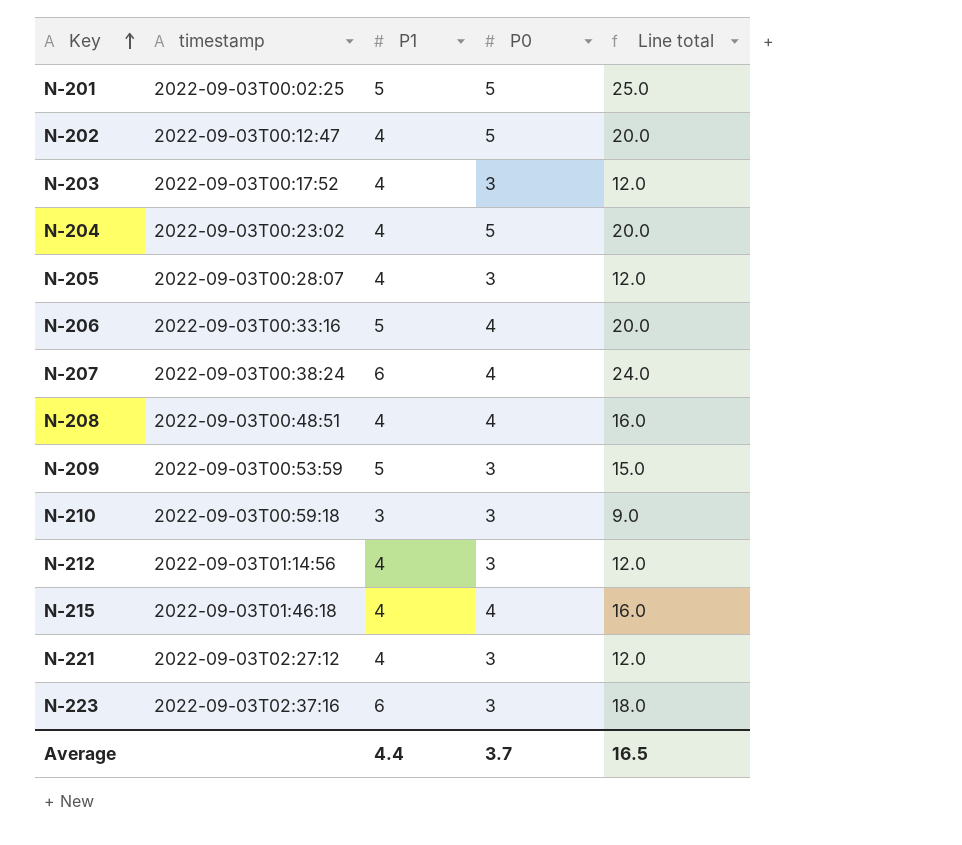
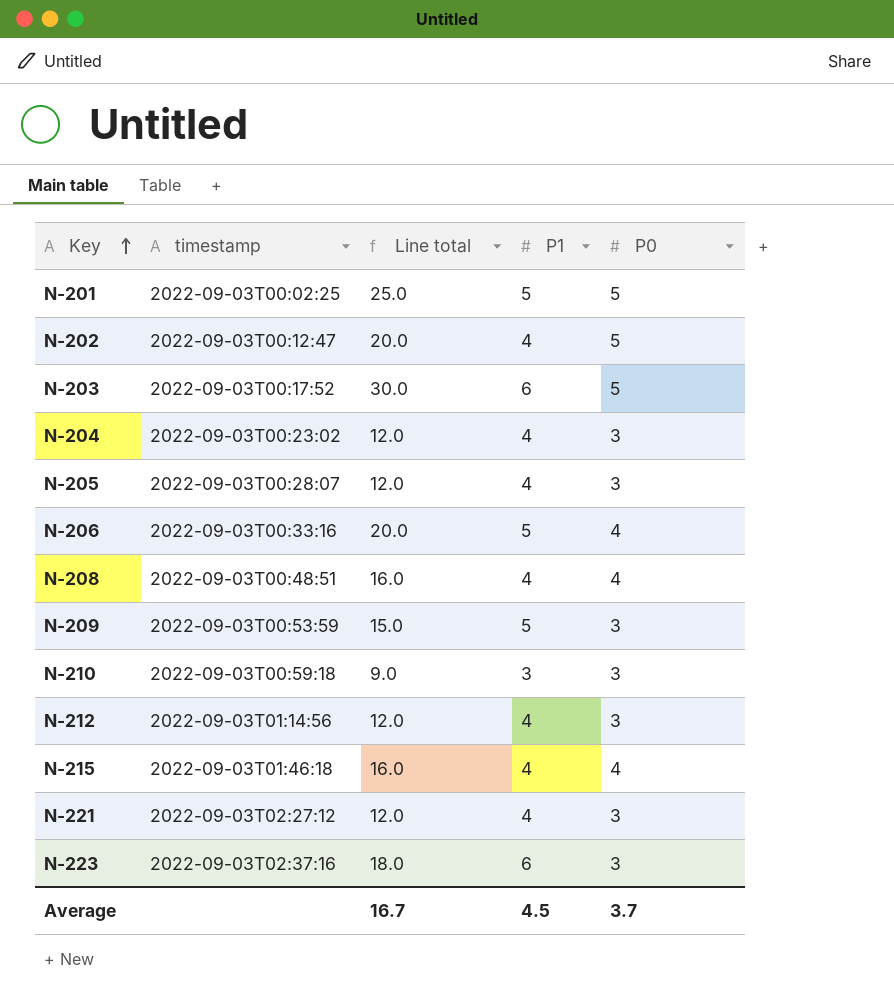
column Line total | position: 5 -> 3
row N-207: 2022-09-03T00:38:24 | 6 | 4 | 24.0 -> none
N-203 | Line total: 12.0 -> 30.0
N-203 | P1: 4 -> 6
N-203 | P0: 3 -> 5
N-204 | Line total: 20.0 -> 12.0
N-204 | P0: 5 -> 3
Average | Line total: 16.5 -> 16.7
Average | P1: 4.4 -> 4.5

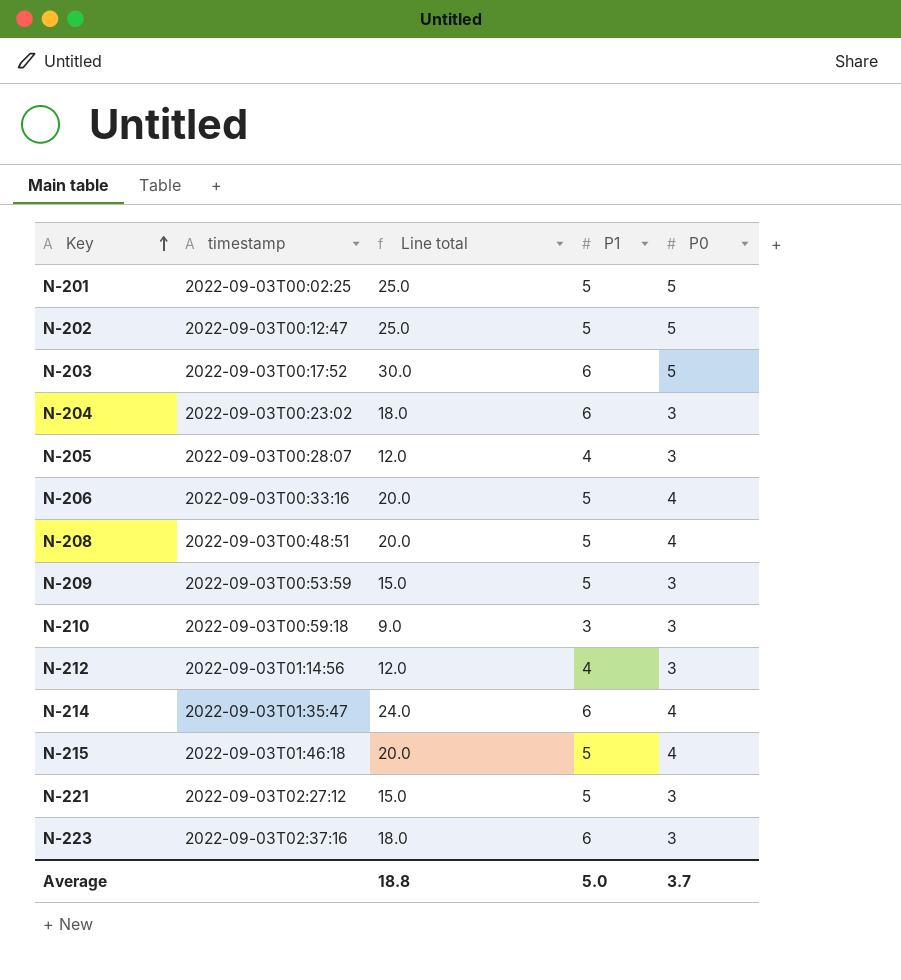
N-202 | Line total: 20.0 -> 25.0
N-202 | P1: 4 -> 5
N-204 | Line total: 12.0 -> 18.0
N-204 | P1: 4 -> 6
N-208 | Line total: 16.0 -> 20.0
N-208 | P1: 4 -> 5
row N-214: none -> 2022-09-03T01:35:47 | 24.0 | 6 | 4
N-215 | Line total: 16.0 -> 20.0
N-215 | P1: 4 -> 5
N-221 | Line total: 12.0 -> 15.0
N-221 | P1: 4 -> 5
Average | Line total: 16.7 -> 18.8
Average | P1: 4.5 -> 5.0

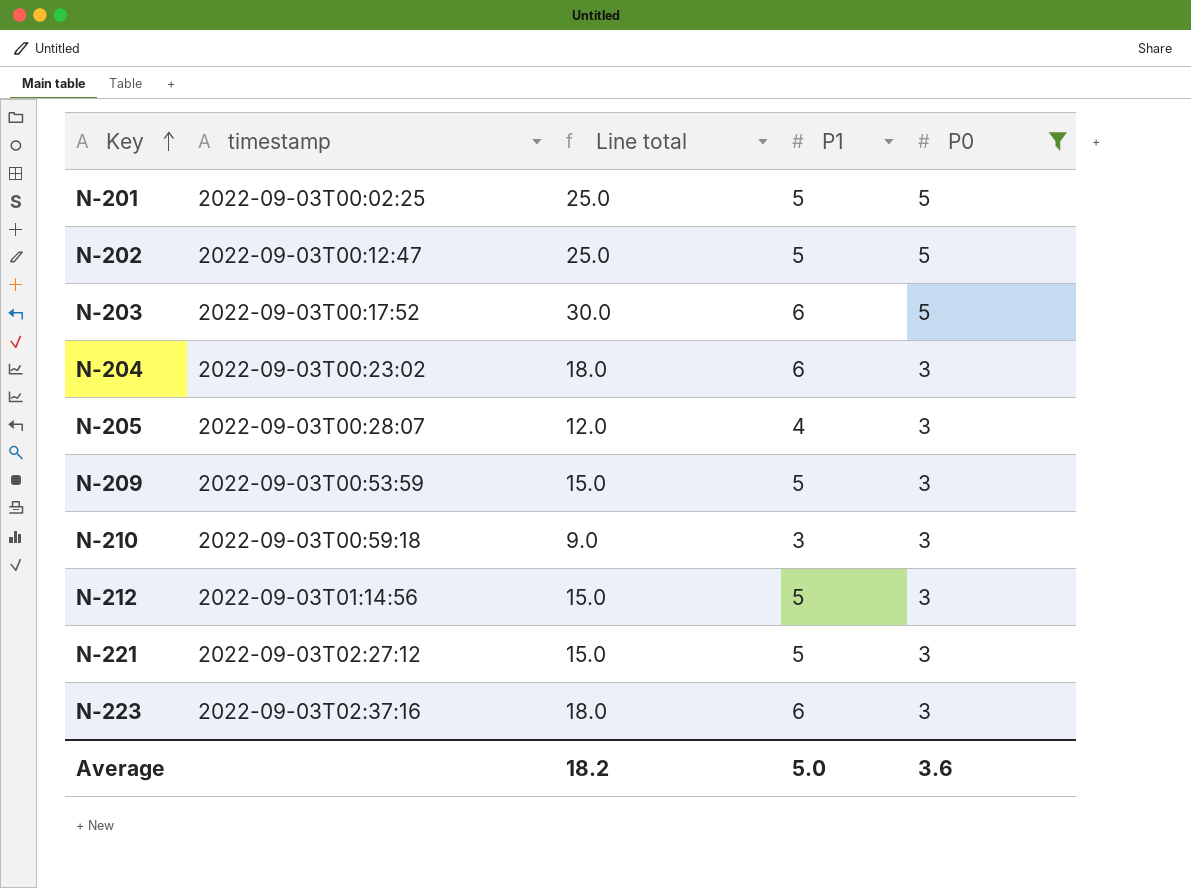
filter: none -> P0 != 4
N-212 | Line total: 12.0 -> 15.0
N-212 | P1: 4 -> 5
Average | Line total: 18.8 -> 18.2
Average | P0: 3.7 -> 3.6

